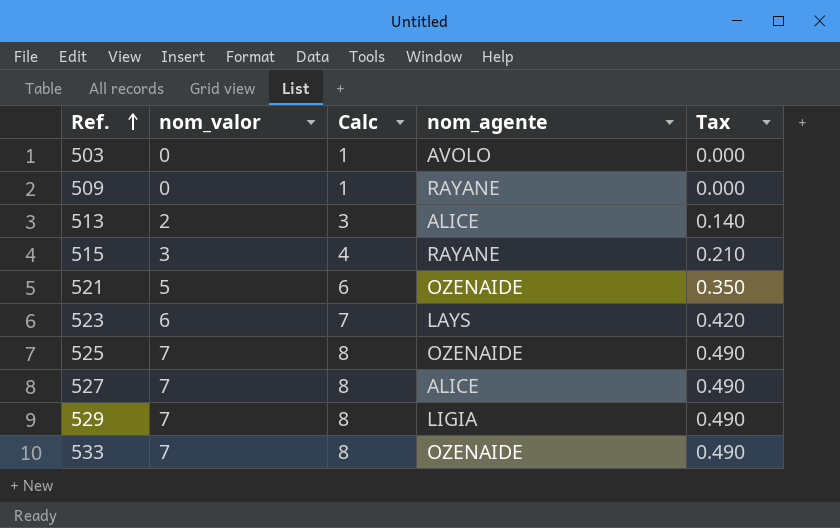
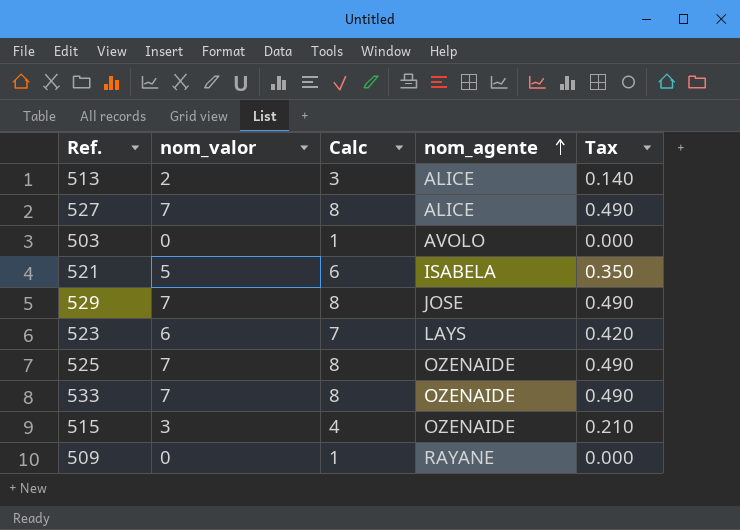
row order: Ref. ascending -> nom_agente ascending
521 | nom_agente: OZENAIDE -> ISABELA
529 | nom_agente: LIGIA -> JOSE
515 | nom_agente: RAYANE -> OZENAIDE

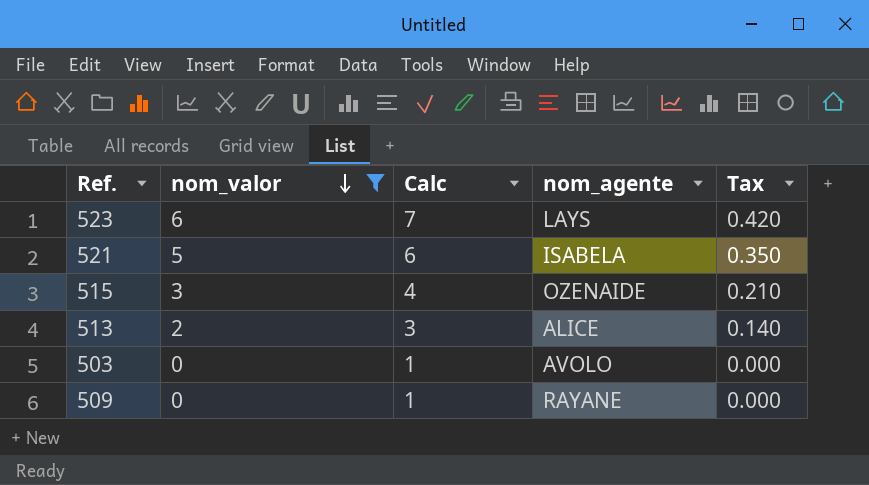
filter: none -> nom_valor != 7
row order: nom_agente ascending -> nom_valor descending

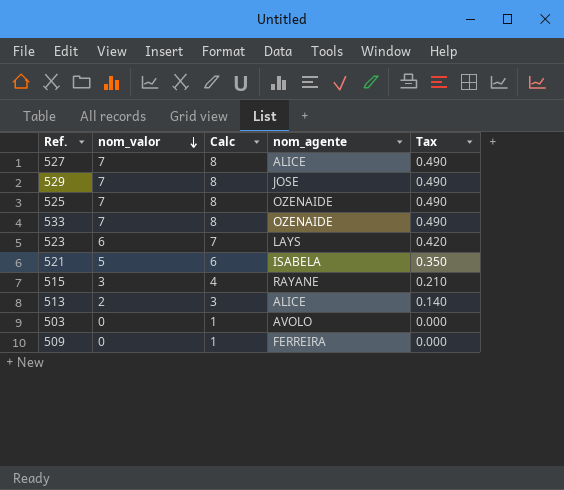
filter: nom_valor != 7 -> none
515 | nom_agente: OZENAIDE -> RAYANE
509 | nom_agente: RAYANE -> FERREIRA

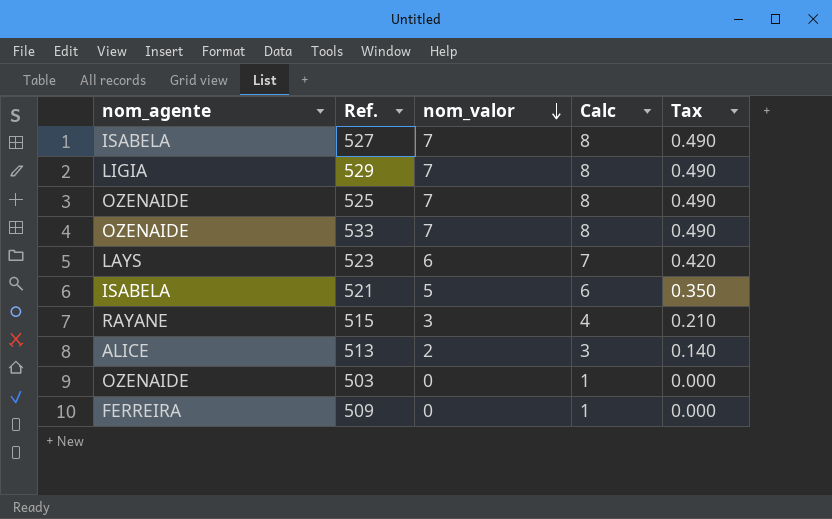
column nom_agente | position: 4 -> 1
527 | nom_agente: ALICE -> ISABELA
529 | nom_agente: JOSE -> LIGIA
503 | nom_agente: AVOLO -> OZENAIDE

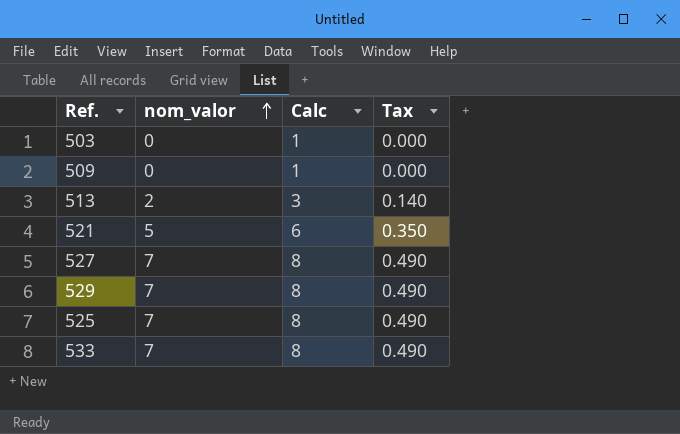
row order: nom_valor descending -> nom_valor ascending
column nom_agente | position: 1 -> none
row 523: LAYS | 6 | 7 | 0.420 -> none
row 515: RAYANE | 3 | 4 | 0.210 -> none

